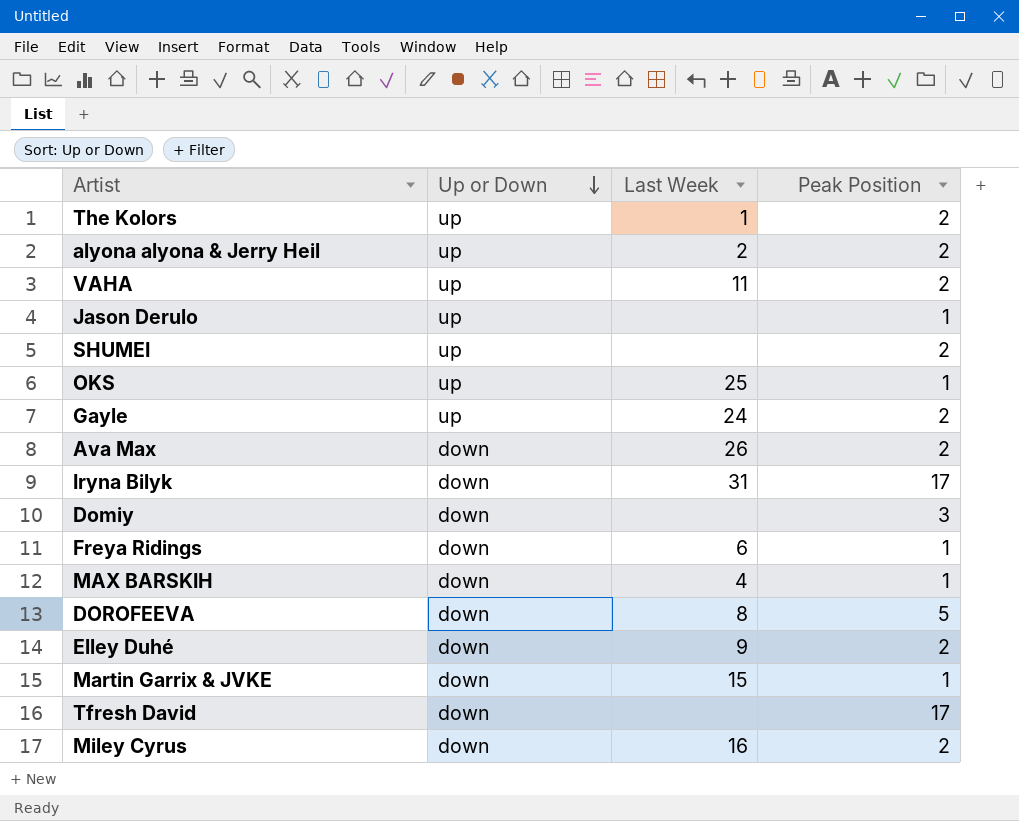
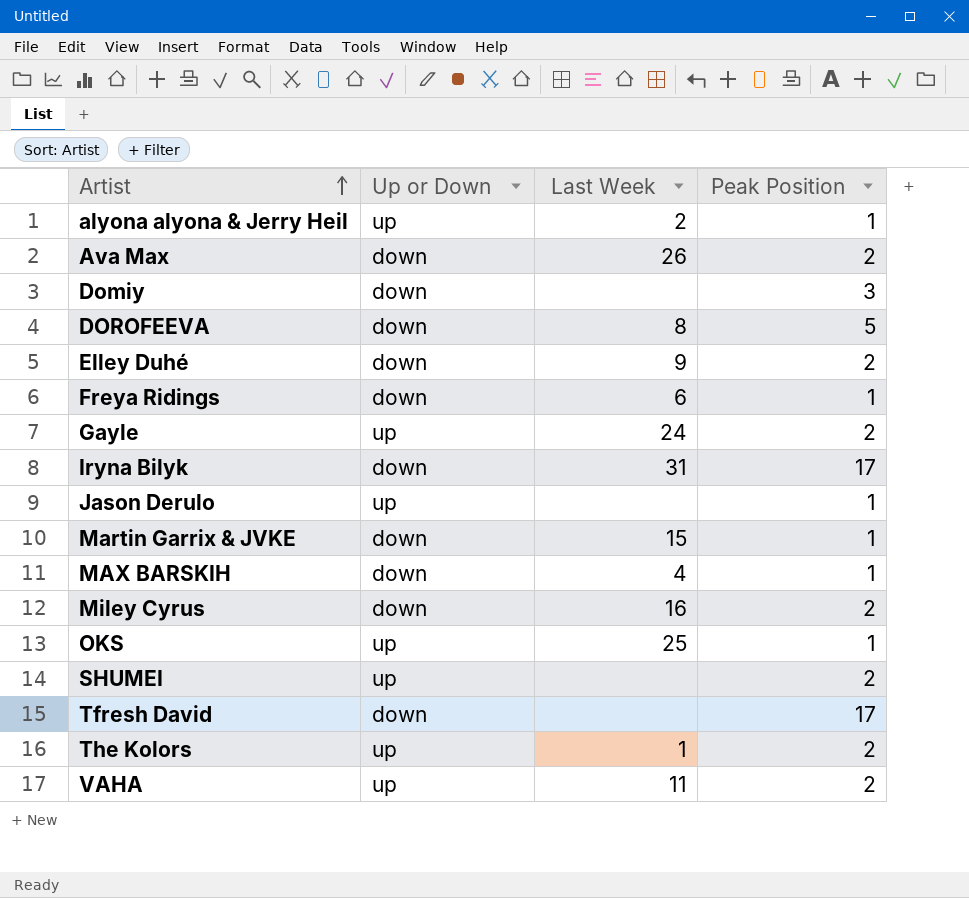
row order: Up or Down descending -> Artist ascending
alyona alyona & Jerry Heil | Peak Position: 2 -> 1

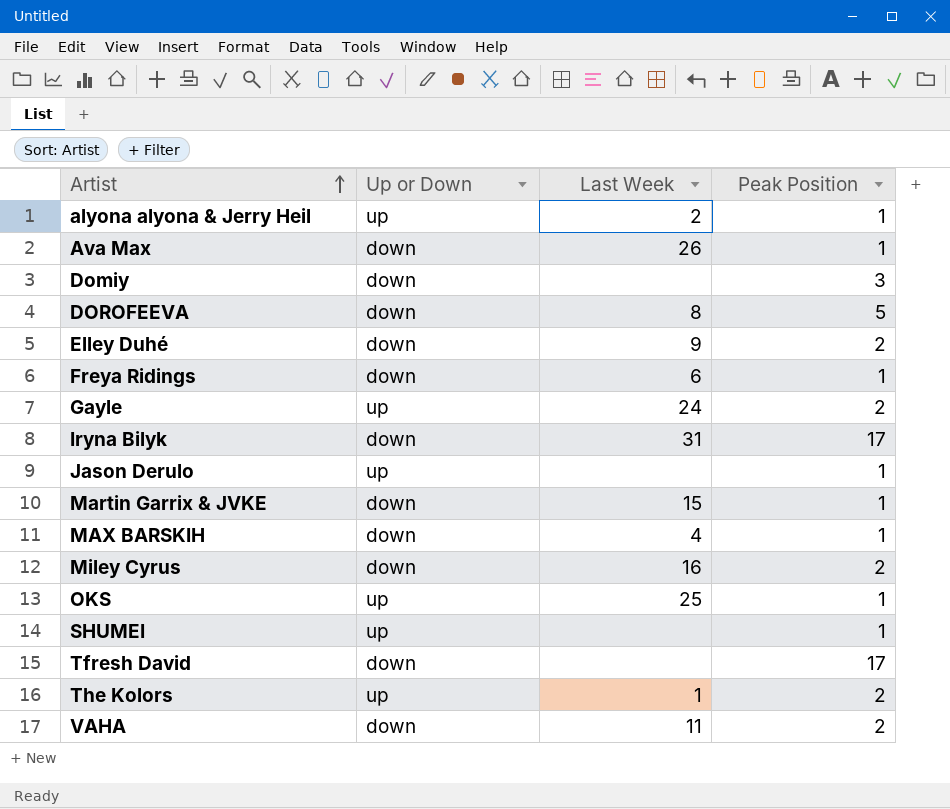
Ava Max | Peak Position: 2 -> 1
SHUMEI | Peak Position: 2 -> 1
VAHA | Up or Down: up -> down

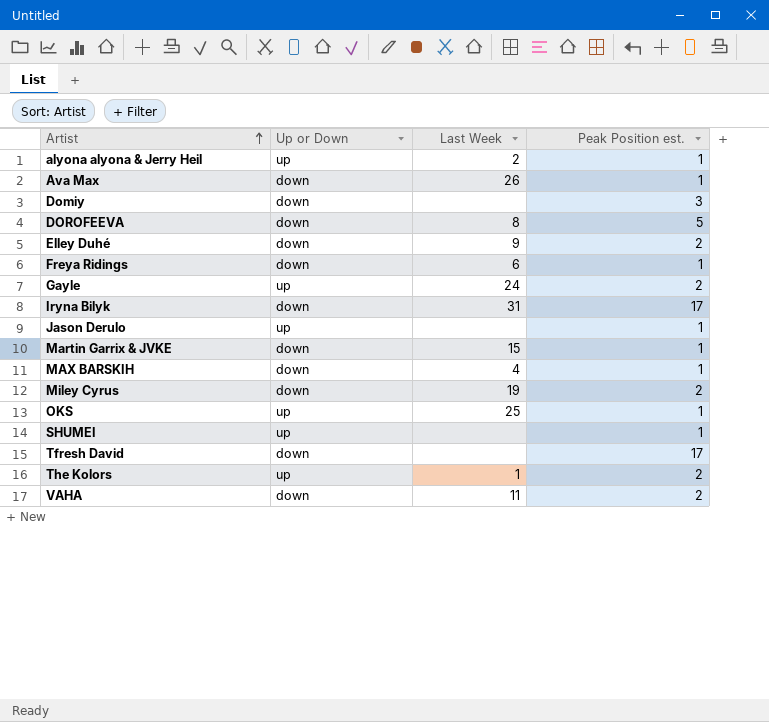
column name: Peak Position -> Peak Position est.
Miley Cyrus | Last Week: 16 -> 19

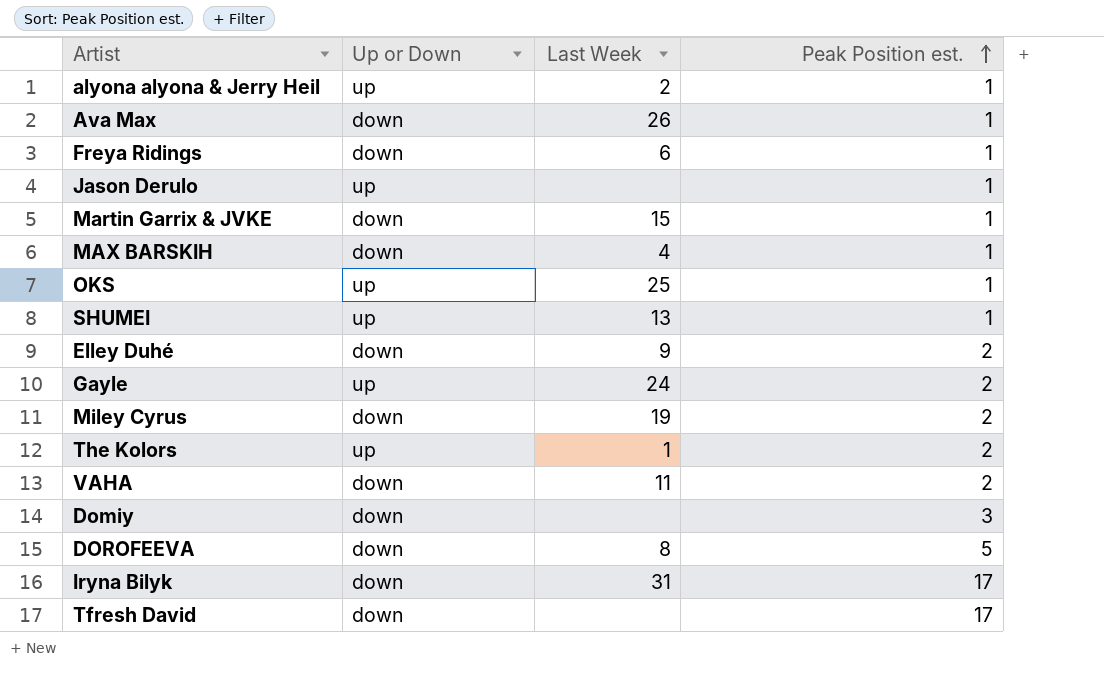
row order: Artist ascending -> Peak Position est. ascending
SHUMEI | Last Week: none -> 13

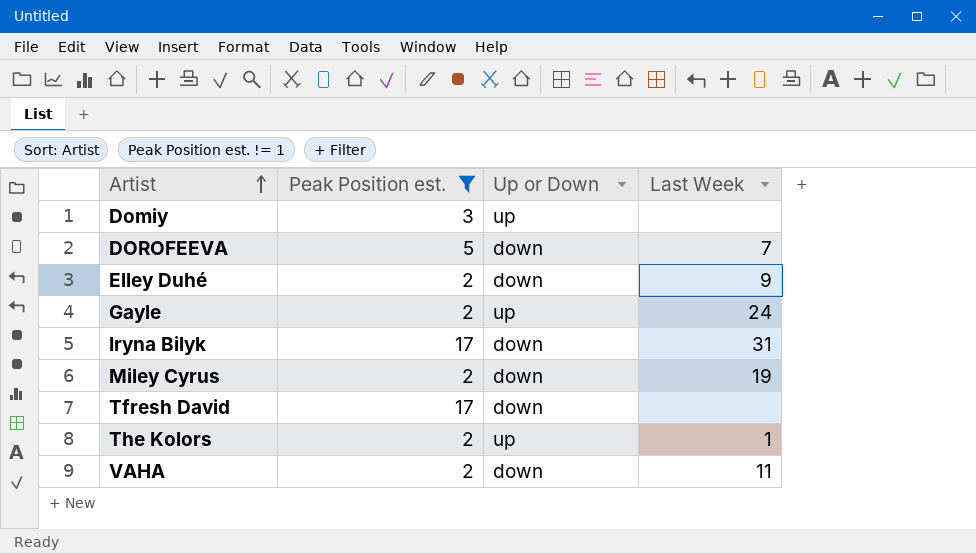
filter: none -> Peak Position est. != 1
row order: Peak Position est. ascending -> Artist ascending
column Peak Position est. | position: 4 -> 2
Domiy | Up or Down: down -> up
DOROFEEVA | Last Week: 8 -> 7

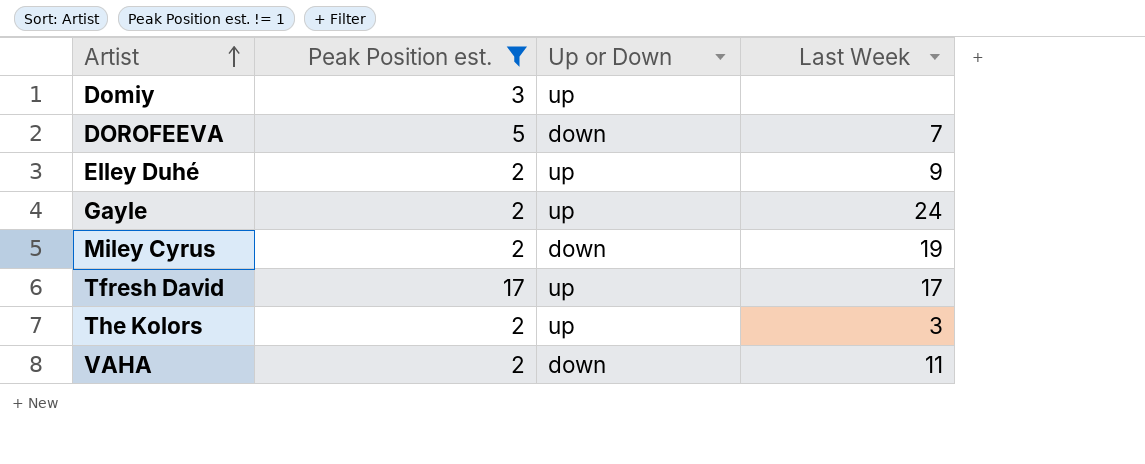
row Iryna Bilyk: 17 | down | 31 -> none
Elley Duhé | Up or Down: down -> up
Tfresh David | Up or Down: down -> up
Tfresh David | Last Week: none -> 17
The Kolors | Last Week: 1 -> 3

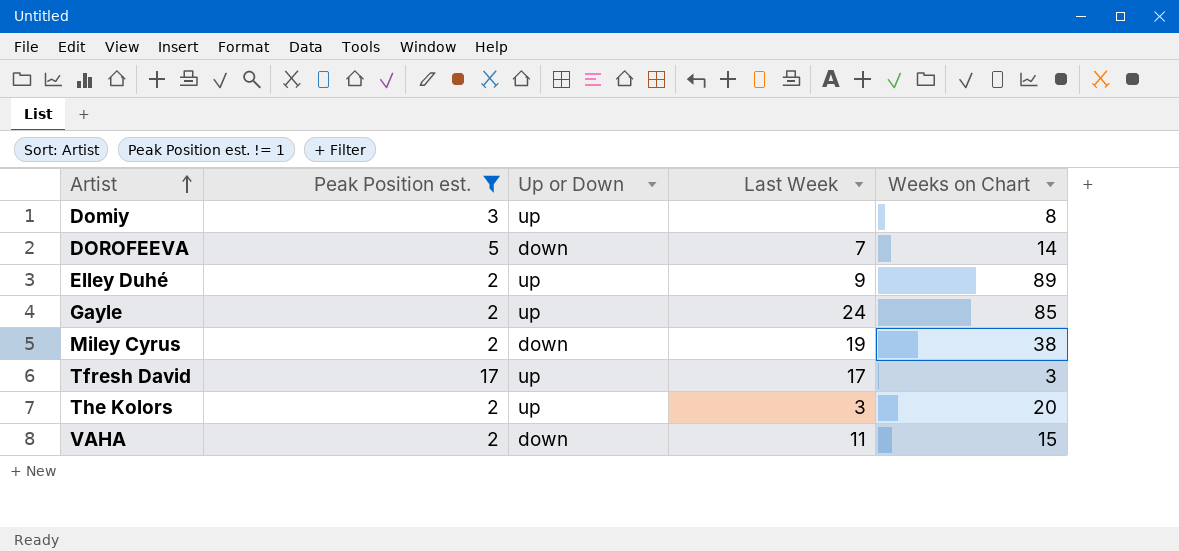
column Weeks on Chart | position: none -> 5

